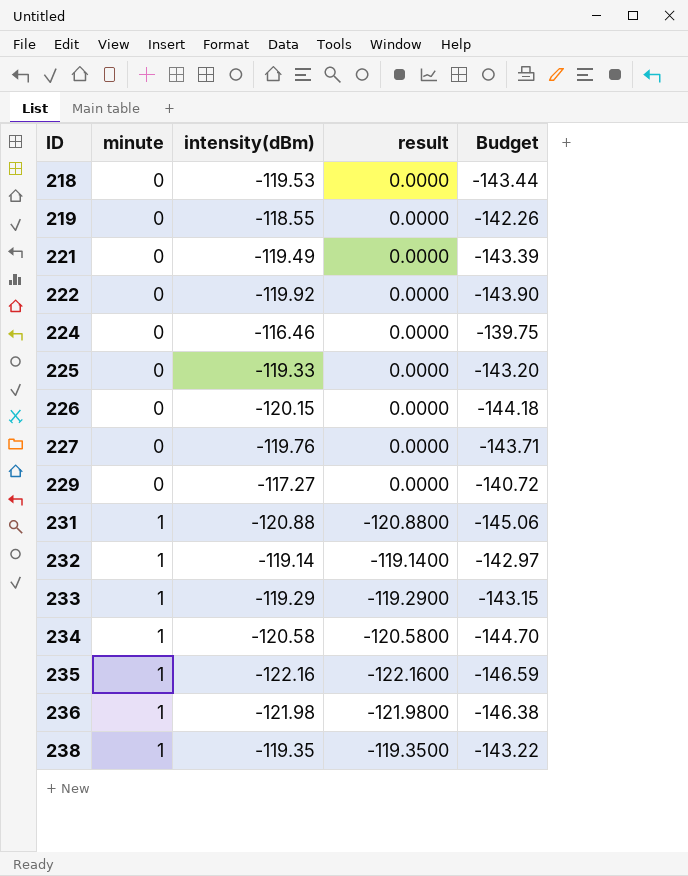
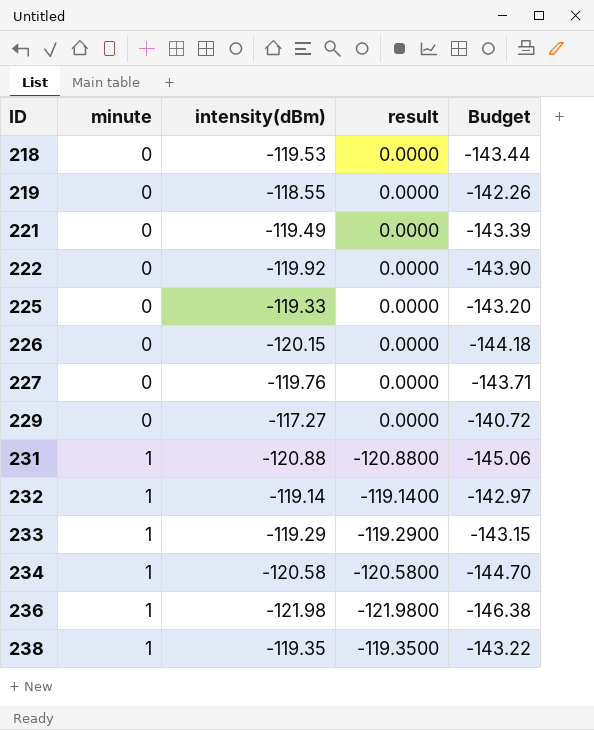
row 224: 0 | -116.46 | 0.0000 | -139.75 -> none
row 235: 1 | -122.16 | -122.1600 | -146.59 -> none

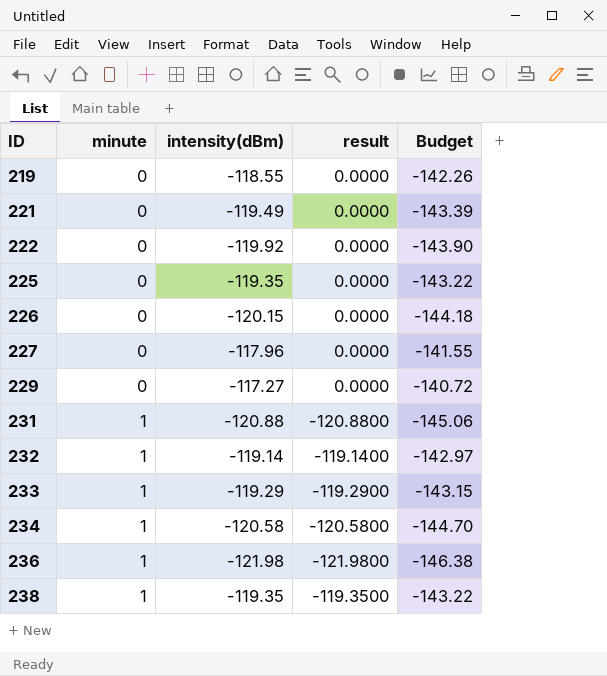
row 218: 0 | -119.53 | 0.0000 | -143.44 -> none
225 | intensity(dBm): -119.33 -> -119.35
225 | Budget: -143.20 -> -143.22
227 | intensity(dBm): -119.76 -> -117.96
227 | Budget: -143.71 -> -141.55

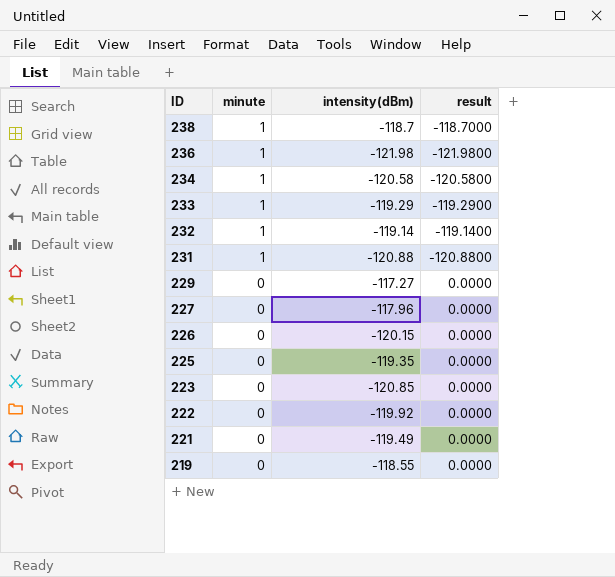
row order: ID ascending -> ID descending
column Budget | formula: [intensity(dBm)] * 1.2 -> none
238 | intensity(dBm): -119.35 -> -118.7
238 | result: -119.3500 -> -118.7000
row 223: none -> 0 | -120.85 | 0.0000

